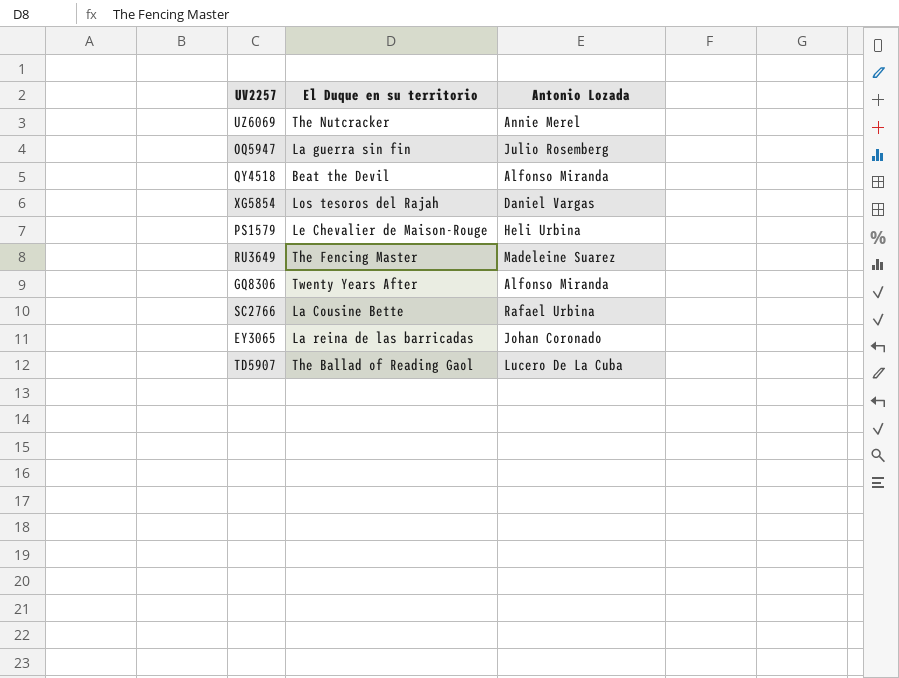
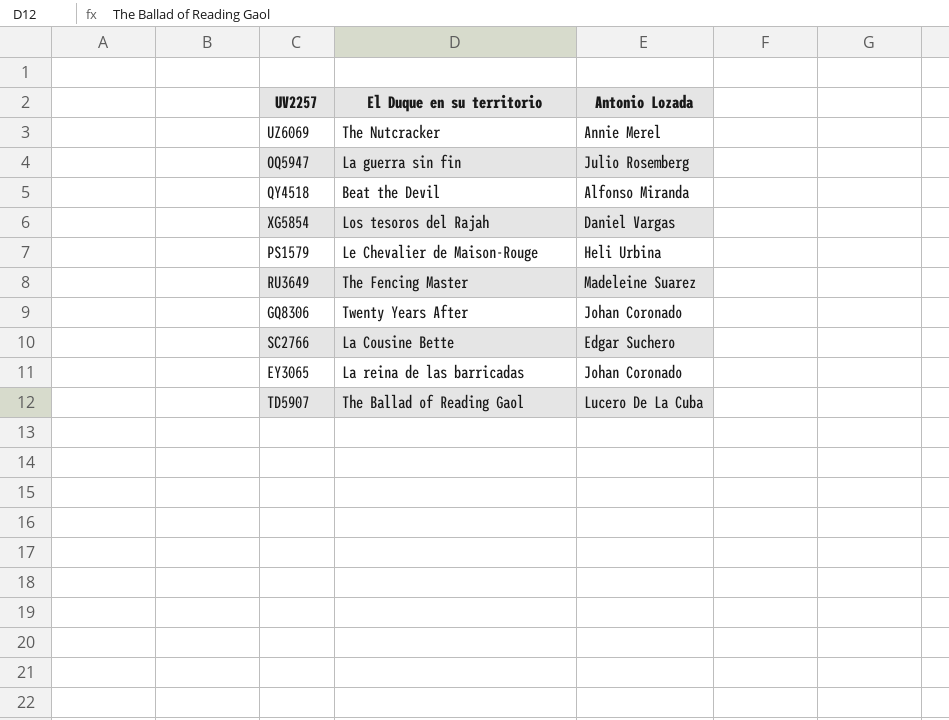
GQ8306 | Antonio Lozada: Alfonso Miranda -> Johan Coronado
SC2766 | Antonio Lozada: Rafael Urbina -> Edgar Suchero

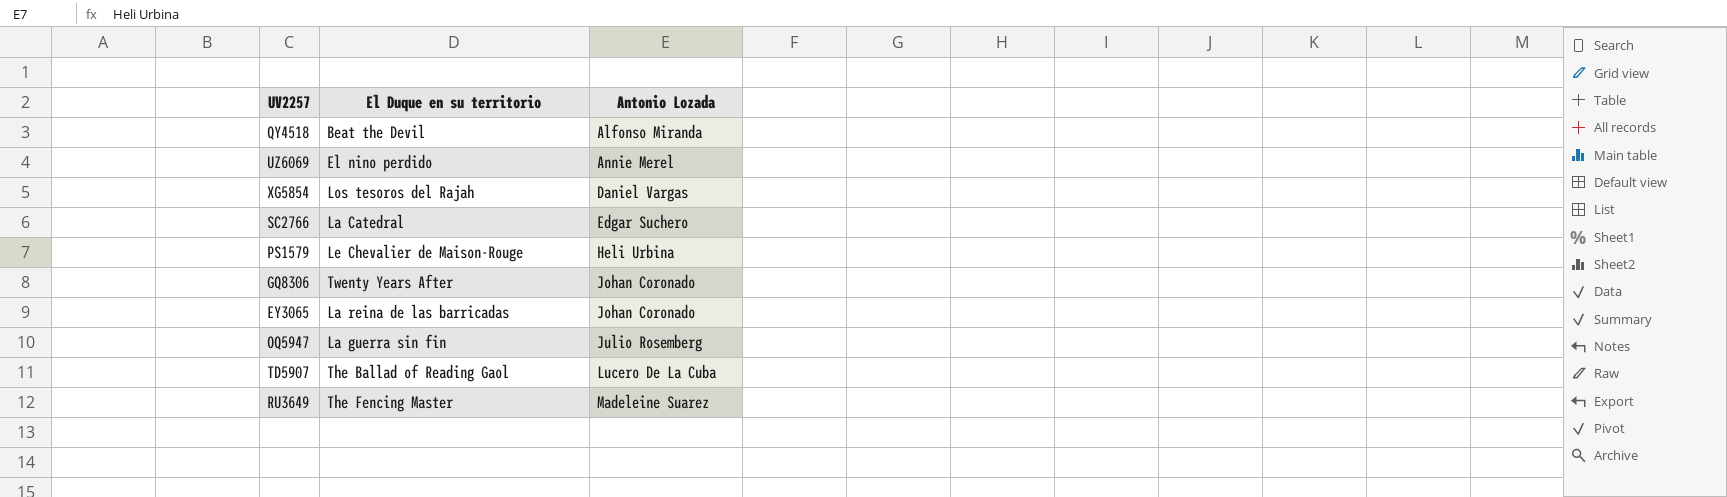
row order: none -> Antonio Lozada ascending
UZ6069 | El Duque en su territorio: The Nutcracker -> El nino perdido
SC2766 | El Duque en su territorio: La Cousine Bette -> La Catedral

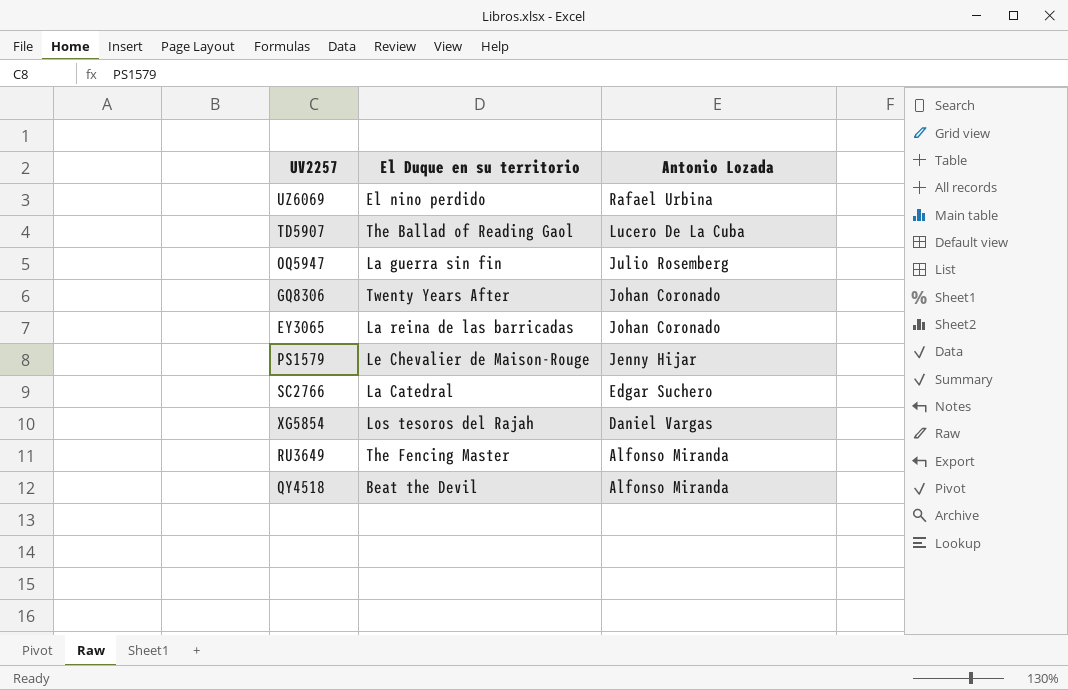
row order: Antonio Lozada ascending -> Antonio Lozada descending
UZ6069 | Antonio Lozada: Annie Merel -> Rafael Urbina
PS1579 | Antonio Lozada: Heli Urbina -> Jenny Hijar
RU3649 | Antonio Lozada: Madeleine Suarez -> Alfonso Miranda

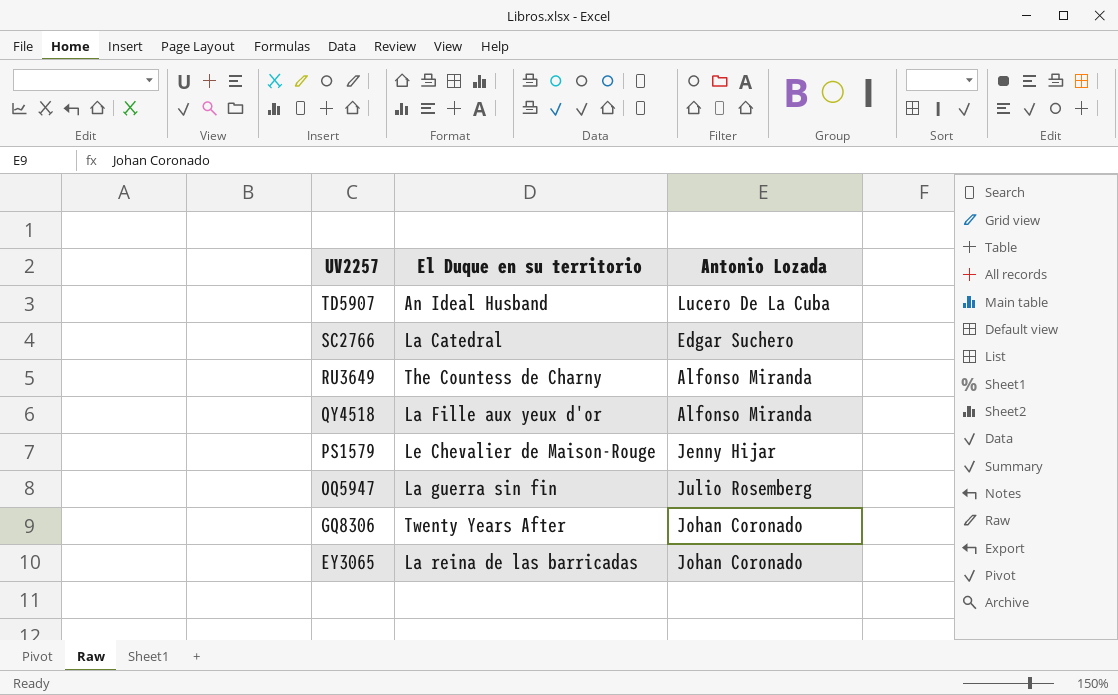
row order: Antonio Lozada descending -> UV2257 descending
row UZ6069: El nino perdido | Rafael Urbina -> none
row XG5854: Los tesoros del Rajah | Daniel Vargas -> none
TD5907 | El Duque en su territorio: The Ballad of Reading Gaol -> An Ideal Husband
RU3649 | El Duque en su territorio: The Fencing Master -> The Countess de Charny
QY4518 | El Duque en su territorio: Beat the Devil -> La Fille aux yeux d'or

